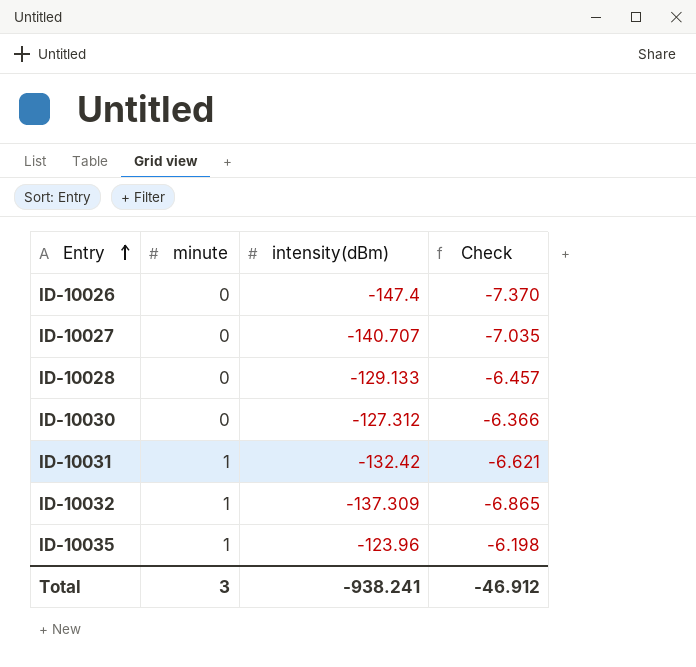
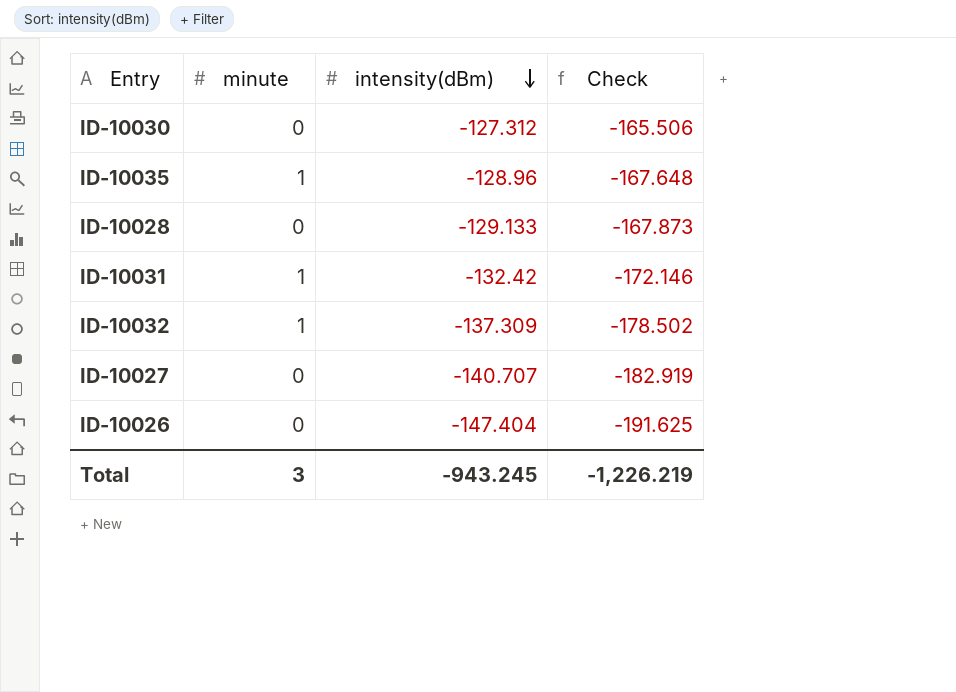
row order: Entry ascending -> intensity(dBm) descending
column Check | formula: [intensity(dBm)] * 0.05 -> [intensity(dBm)] * 1.3
ID-10035 | intensity(dBm): -123.96 -> -128.96
ID-10026 | intensity(dBm): -147.4 -> -147.404
Total | intensity(dBm): -938.241 -> -943.245
Total | Check: -46.912 -> -1,226.219

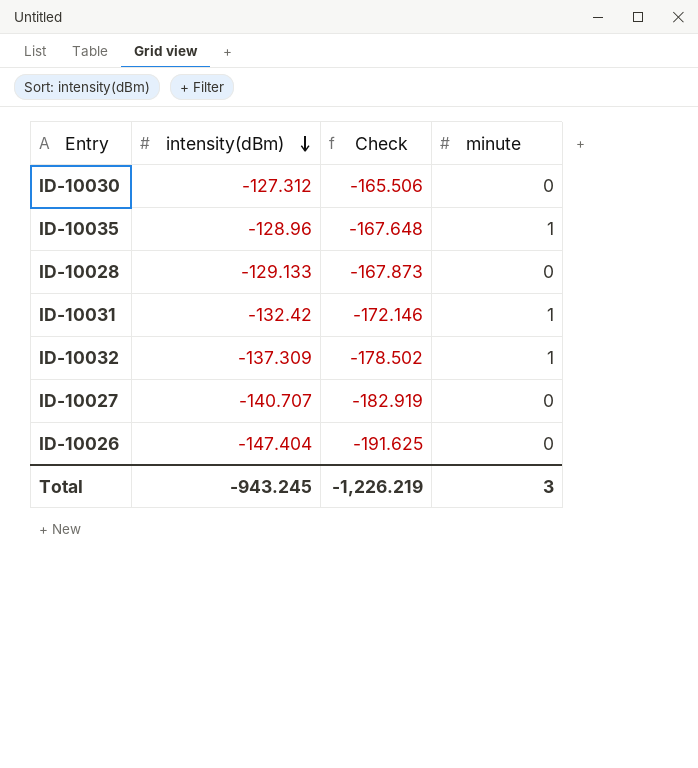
column minute | position: 2 -> 4

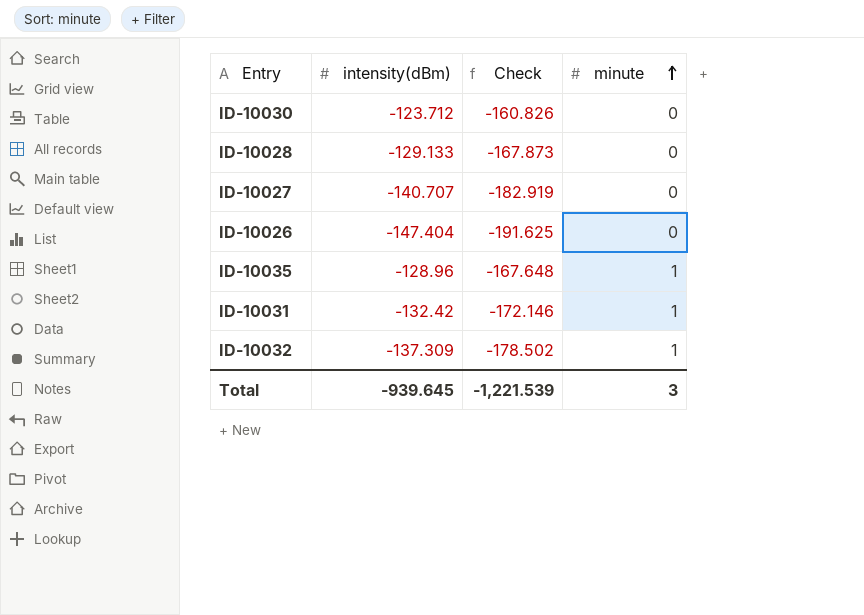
row order: intensity(dBm) descending -> minute ascending
ID-10030 | intensity(dBm): -127.312 -> -123.712
ID-10030 | Check: -165.506 -> -160.826
Total | intensity(dBm): -943.245 -> -939.645
Total | Check: -1,226.219 -> -1,221.539

